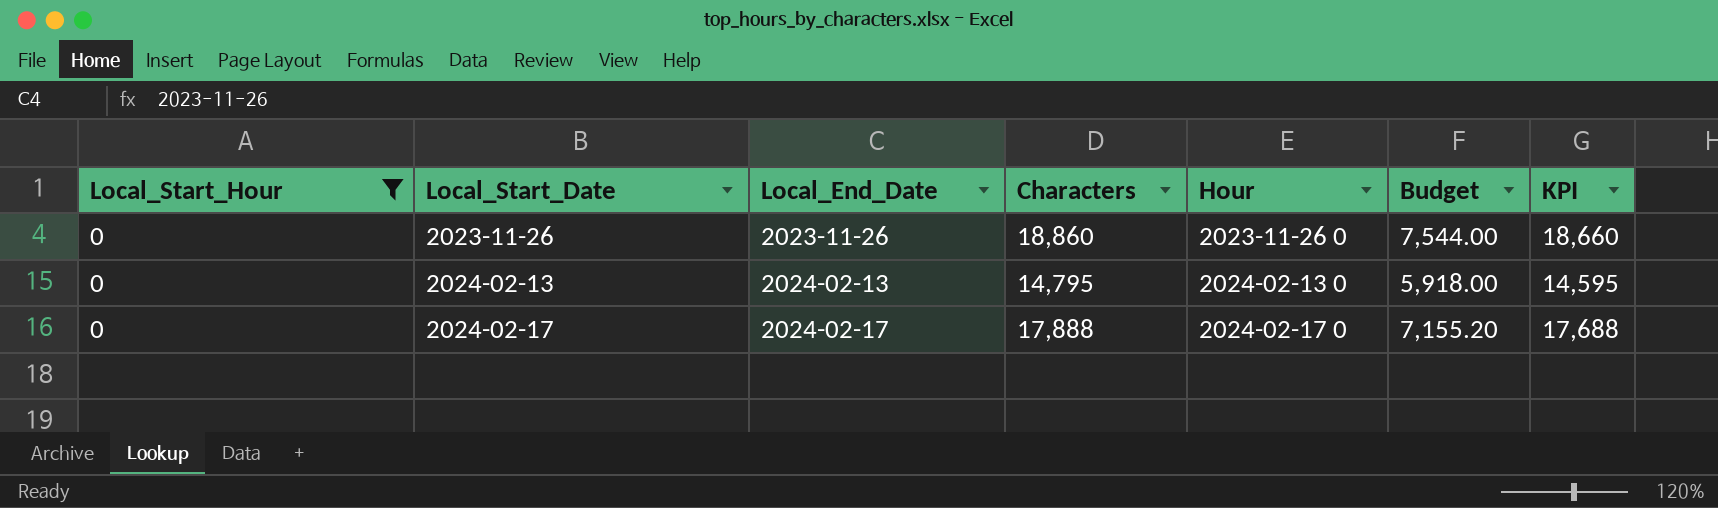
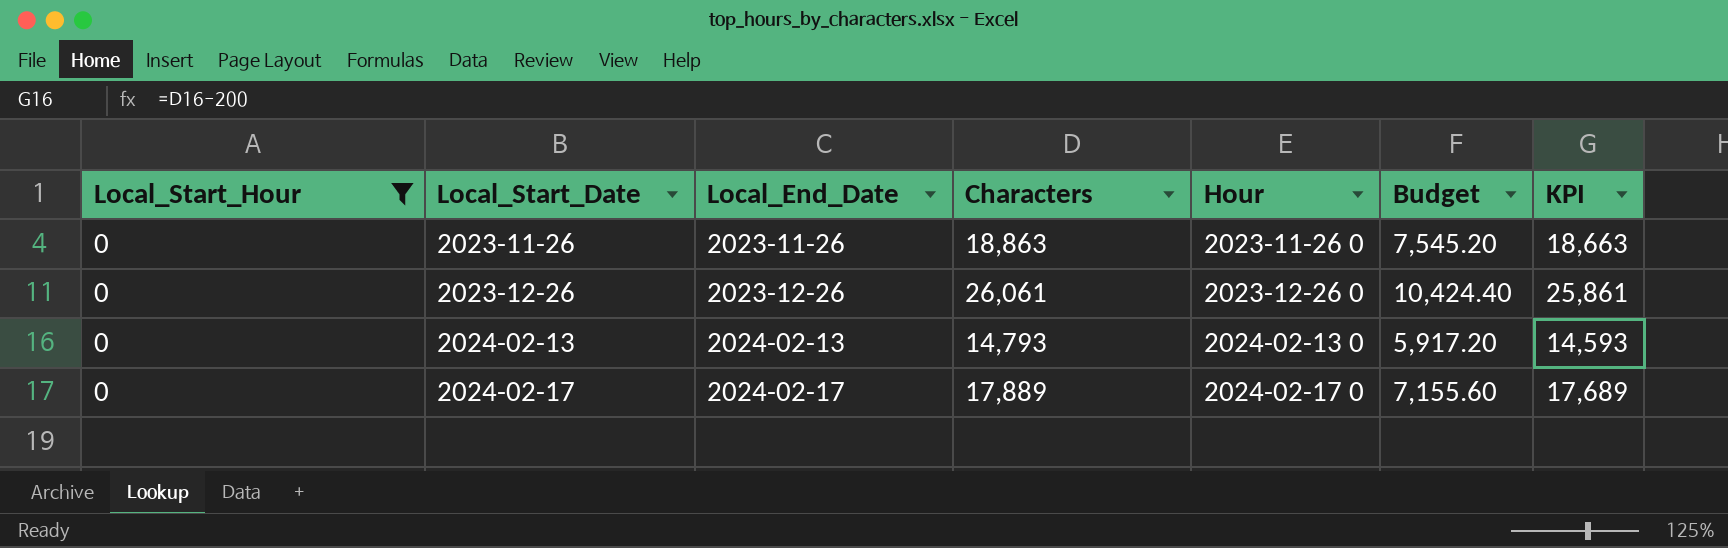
2023-11-26 | Characters: 18,860 -> 18,863
2023-11-26 | Budget: 7,544.00 -> 7,545.20
2023-11-26 | KPI: 18,660 -> 18,663
row 2023-12-26: none -> 0 | 2023-12-26 | 26,061 | 2023-12-26 0 | 10,424.40 | 25,861
2024-02-13 | Characters: 14,795 -> 14,793
2024-02-13 | Budget: 5,918.00 -> 5,917.20
2024-02-13 | KPI: 14,595 -> 14,593
2024-02-17 | Characters: 17,888 -> 17,889
2024-02-17 | Budget: 7,155.20 -> 7,155.60
2024-02-17 | KPI: 17,688 -> 17,689

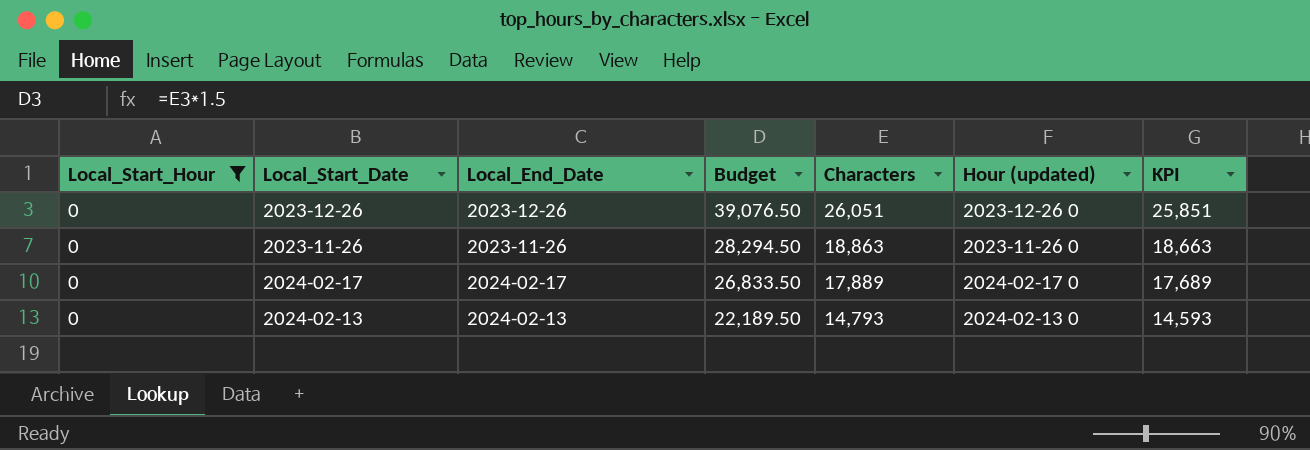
row order: Local_Start_Date ascending -> Budget descending
column Budget | formula: [Characters] * 0.4 -> [Characters] * 1.5
column Budget | position: 6 -> 4
column name: Hour -> Hour (updated)
2023-12-26 | Characters: 26,061 -> 26,051
2023-12-26 | KPI: 25,861 -> 25,851

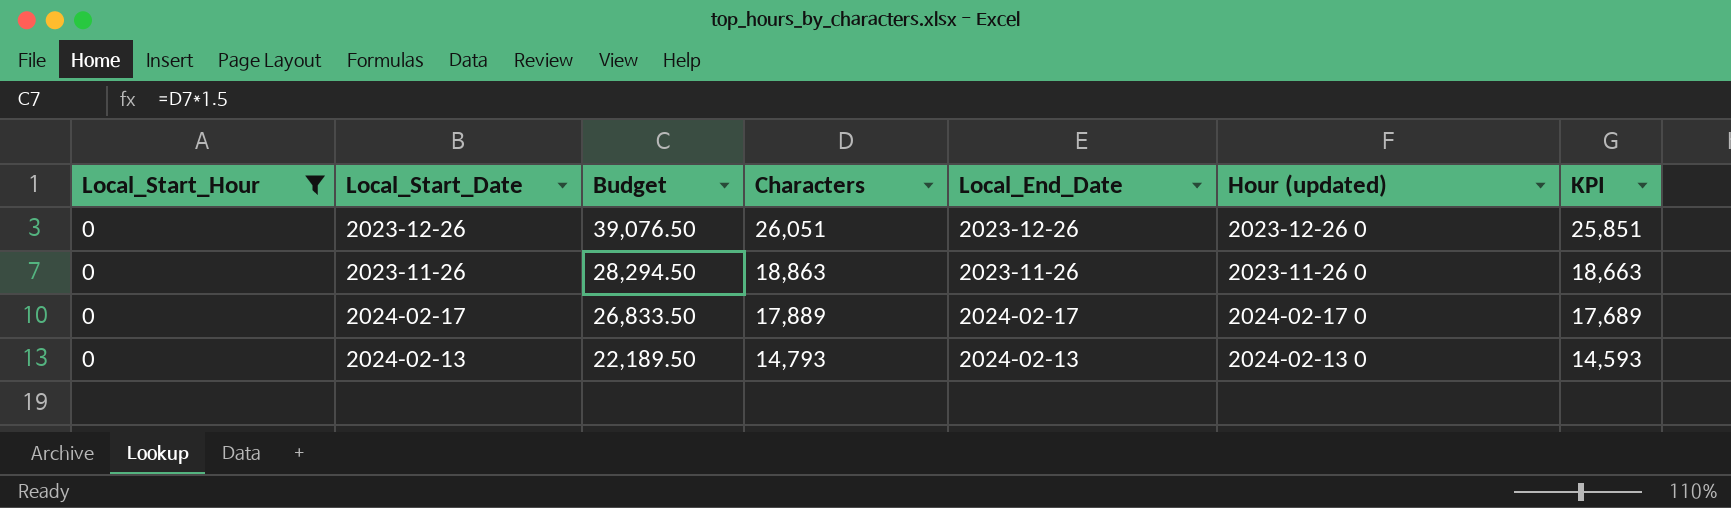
column Local_End_Date | position: 3 -> 5

